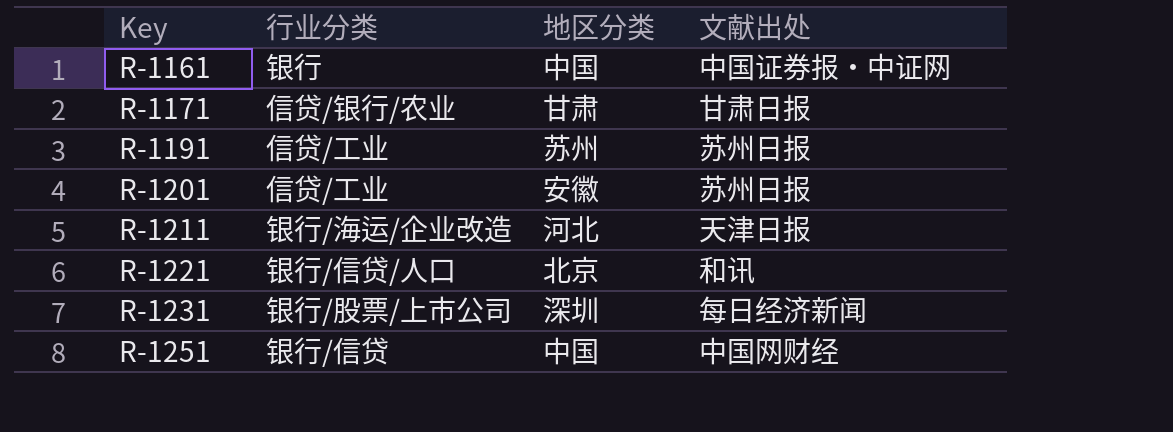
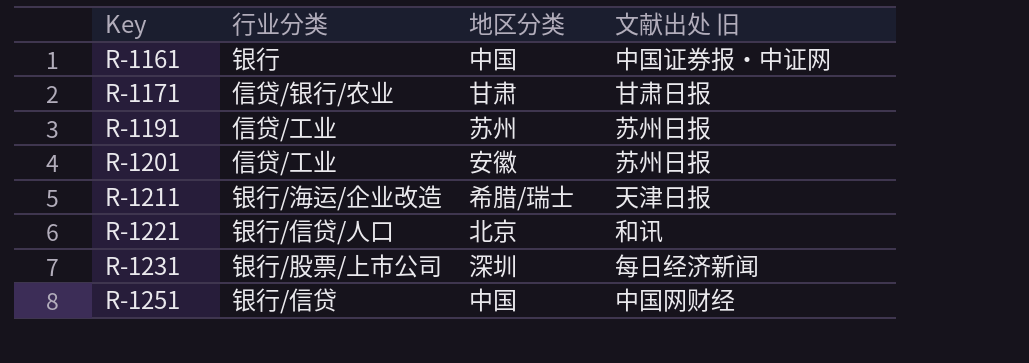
column name: 文献出处 -> 文献出处 旧
R-1211 | 地区分类: 河北 -> 希腊/瑞士

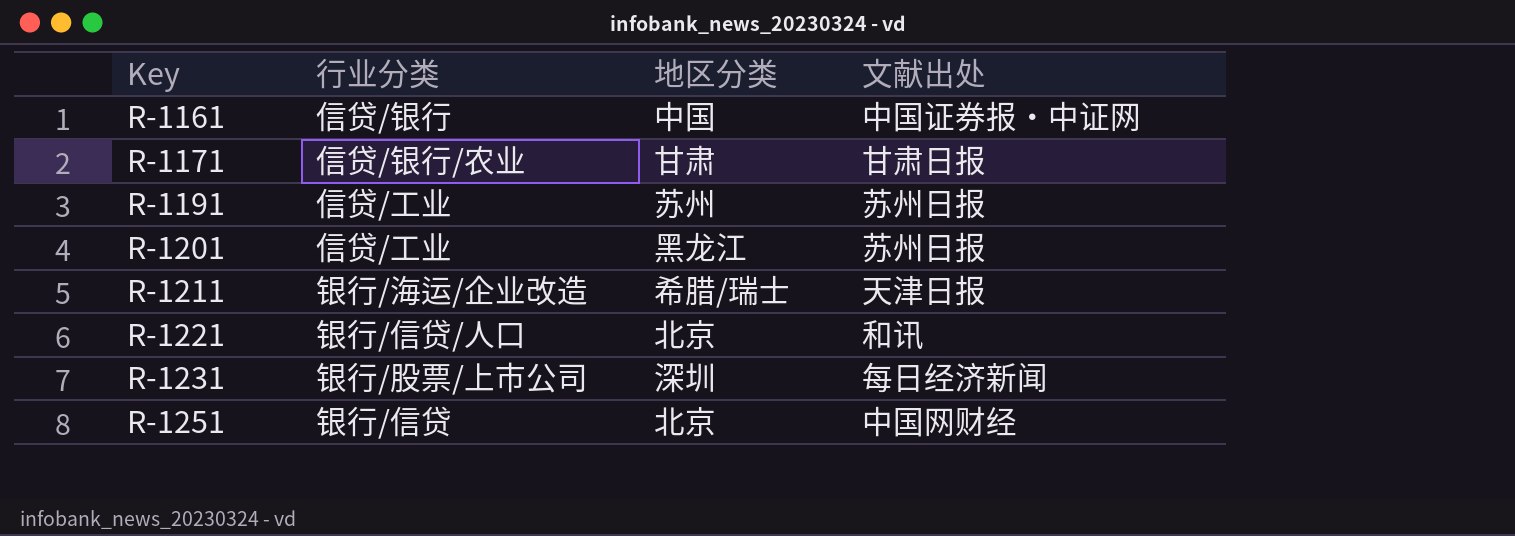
column name: 文献出处 旧 -> 文献出处
R-1161 | 行业分类: 银行 -> 信贷/银行
R-1201 | 地区分类: 安徽 -> 黑龙江
R-1251 | 地区分类: 中国 -> 北京

